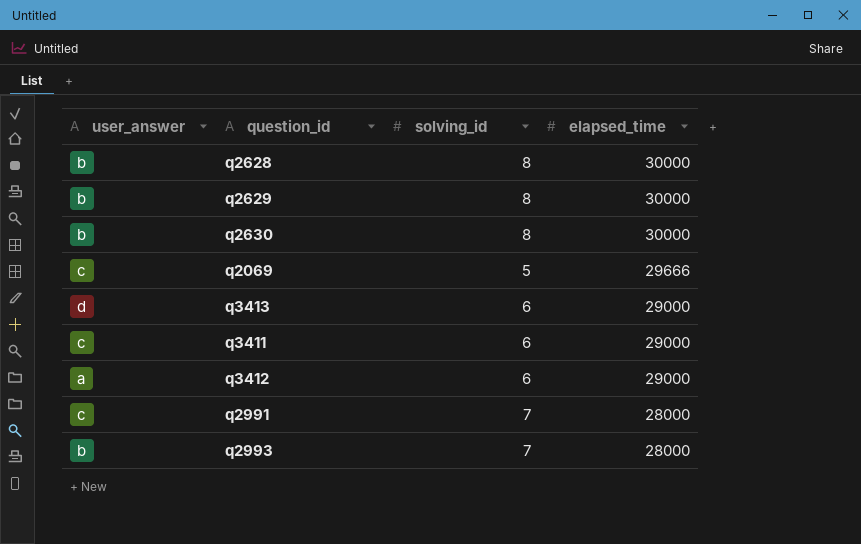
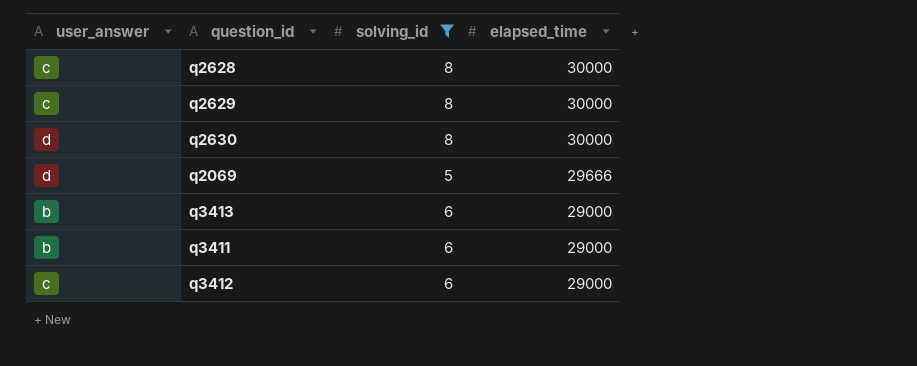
filter: none -> solving_id != 7
q2628 | user_answer: b -> c
q2629 | user_answer: b -> c
q2630 | user_answer: b -> d
q2069 | user_answer: c -> d
q3413 | user_answer: d -> b
q3411 | user_answer: c -> b
q3412 | user_answer: a -> c

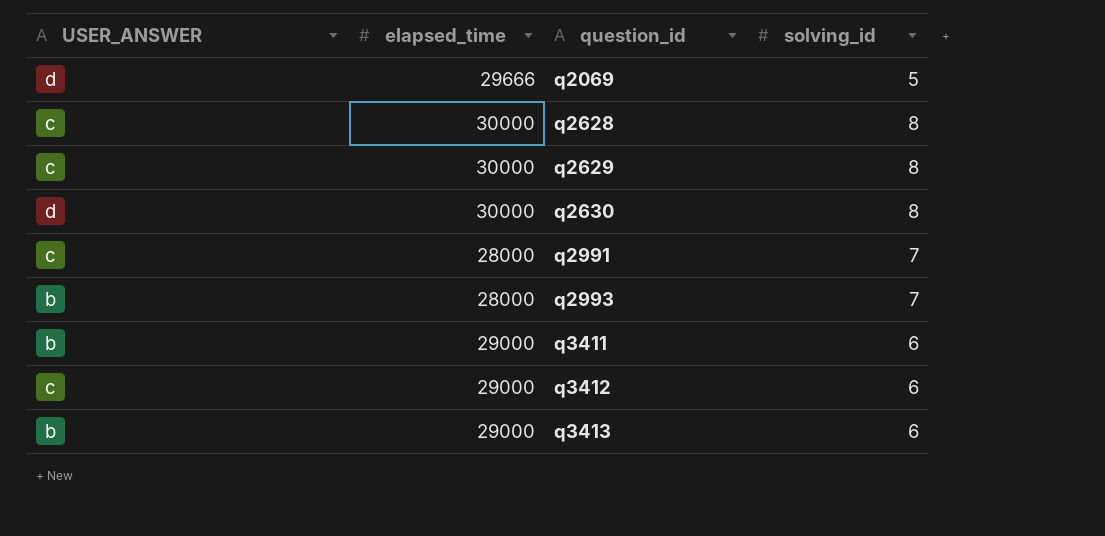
filter: solving_id != 7 -> none
row order: elapsed_time descending -> question_id ascending
column name: user_answer -> USER_ANSWER
column elapsed_time | position: 4 -> 2

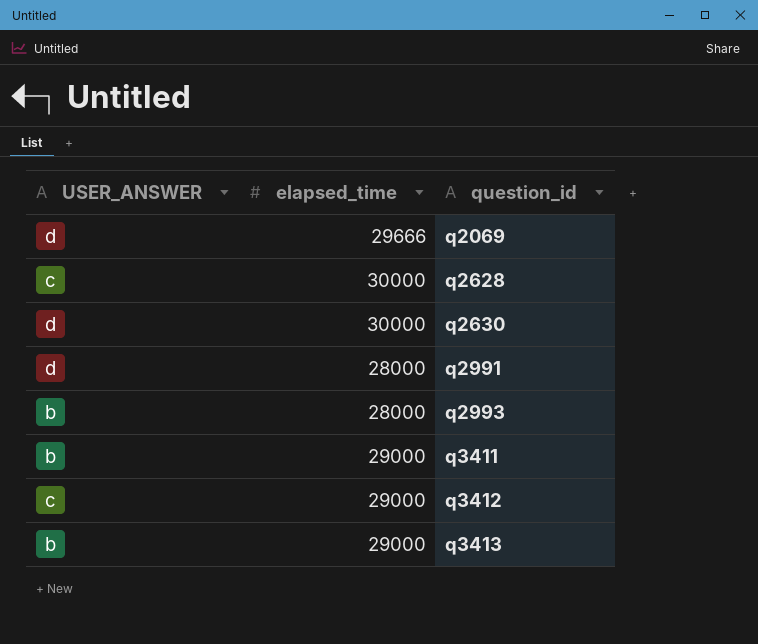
column solving_id | position: 4 -> none
row q2629: c | 30000 | 8 -> none
q2991 | USER_ANSWER: c -> d

